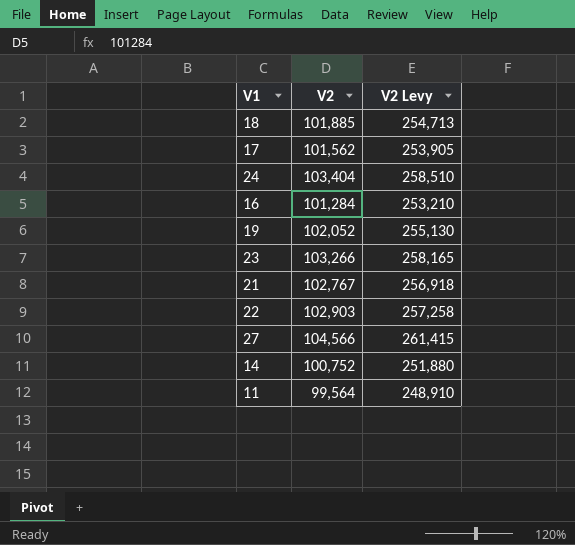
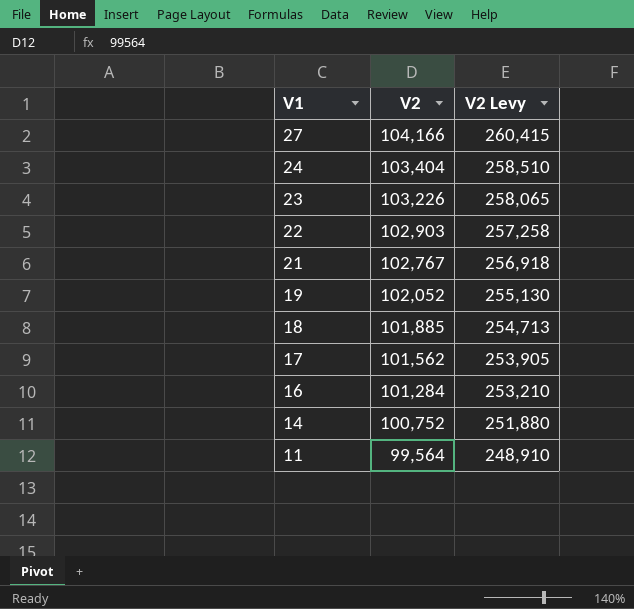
row order: none -> V1 descending
27 | V2: 104,566 -> 104,166
27 | V2 Levy: 261,415 -> 260,415
23 | V2: 103,266 -> 103,226
23 | V2 Levy: 258,165 -> 258,065

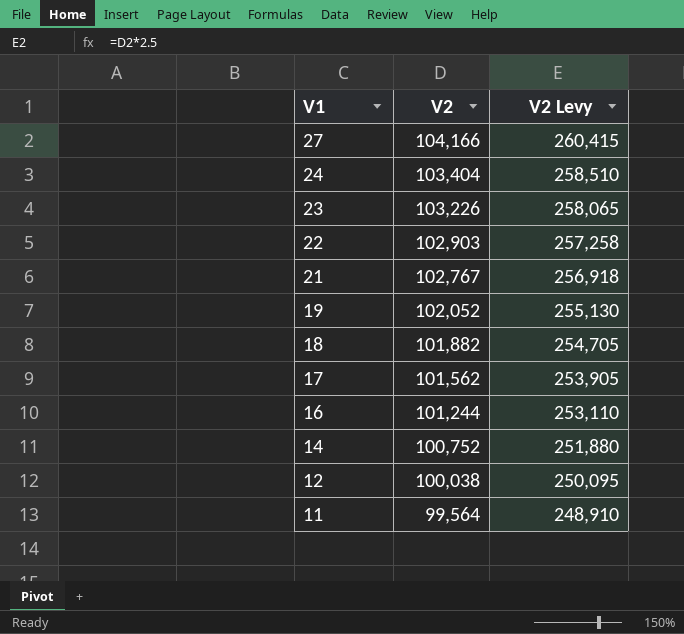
18 | V2: 101,885 -> 101,882
18 | V2 Levy: 254,713 -> 254,705
16 | V2: 101,284 -> 101,244
16 | V2 Levy: 253,210 -> 253,110
row 12: none -> 100,038 | 250,095

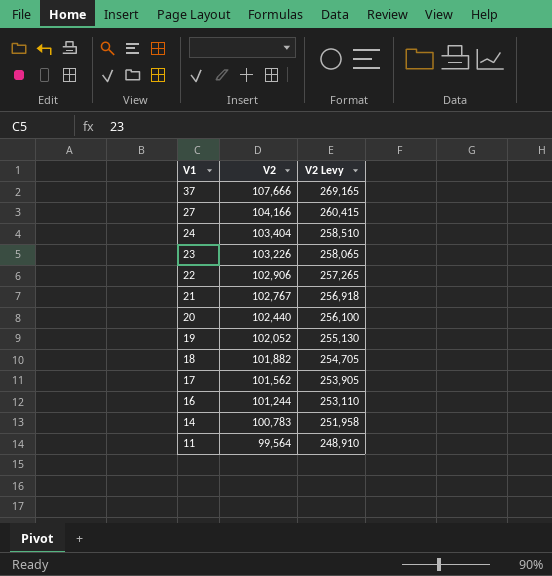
row 12: 100,038 | 250,095 -> none
row 37: none -> 107,666 | 269,165
22 | V2: 102,903 -> 102,906
22 | V2 Levy: 257,258 -> 257,265
row 20: none -> 102,440 | 256,100
14 | V2: 100,752 -> 100,783
14 | V2 Levy: 251,880 -> 251,958

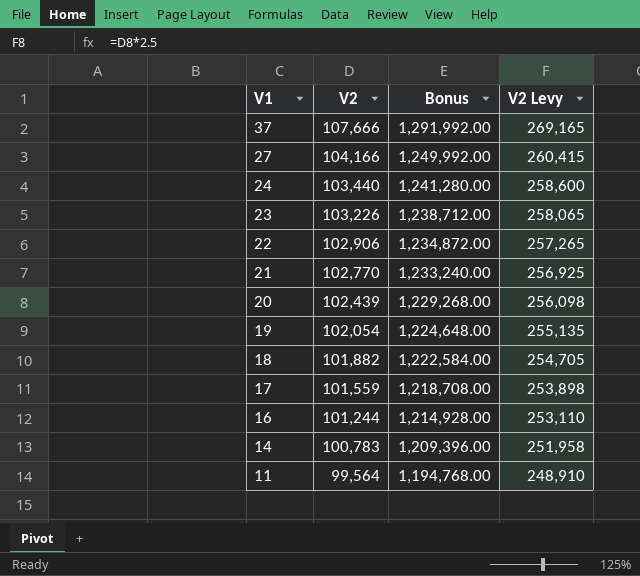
column Bonus | formula: none -> [V2] * 12
24 | V2: 103,404 -> 103,440
24 | V2 Levy: 258,510 -> 258,600
21 | V2: 102,767 -> 102,770
21 | V2 Levy: 256,918 -> 256,925
20 | V2: 102,440 -> 102,439
20 | V2 Levy: 256,100 -> 256,098
19 | V2: 102,052 -> 102,054
19 | V2 Levy: 255,130 -> 255,135
17 | V2: 101,562 -> 101,559
17 | V2 Levy: 253,905 -> 253,898

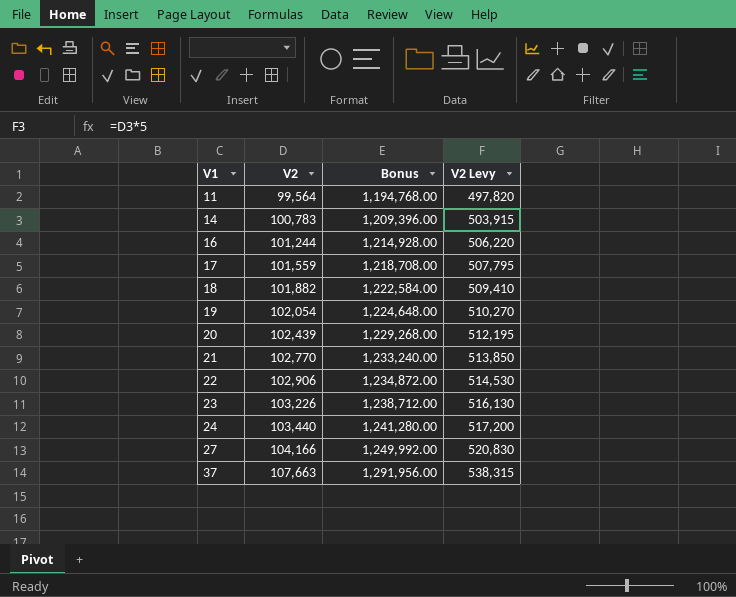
row order: V1 descending -> V1 ascending
column V2 Levy | formula: [V2] * 2.5 -> [V2] * 5
37 | V2: 107,666 -> 107,663
37 | Bonus: 1,291,992.00 -> 1,291,956.00

